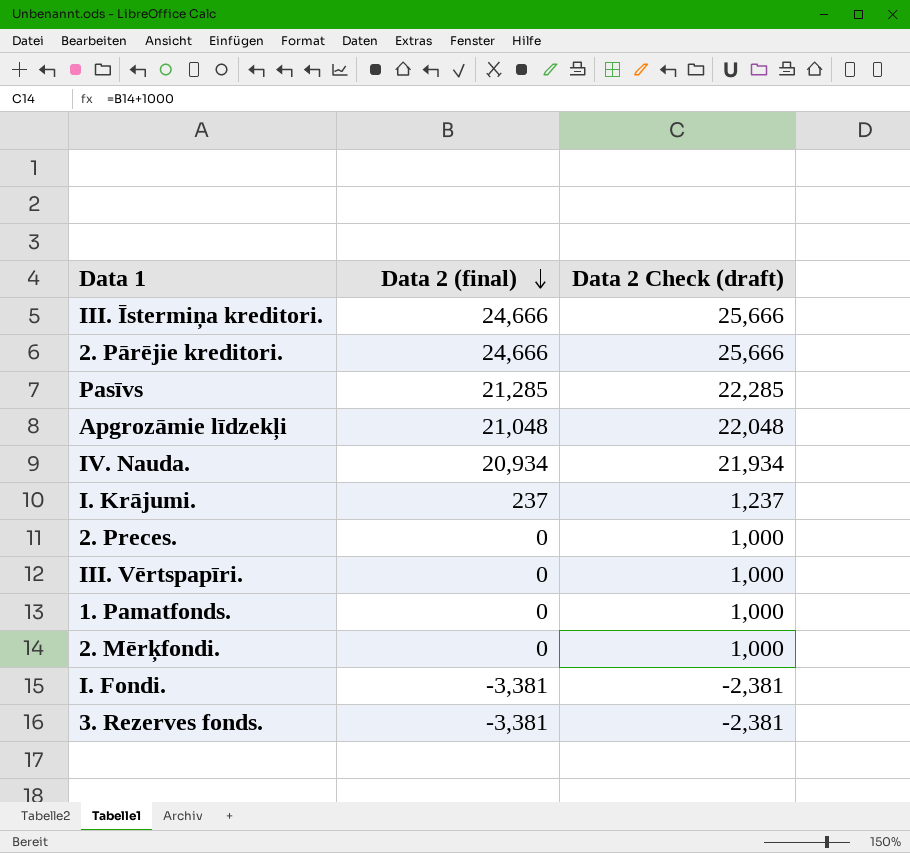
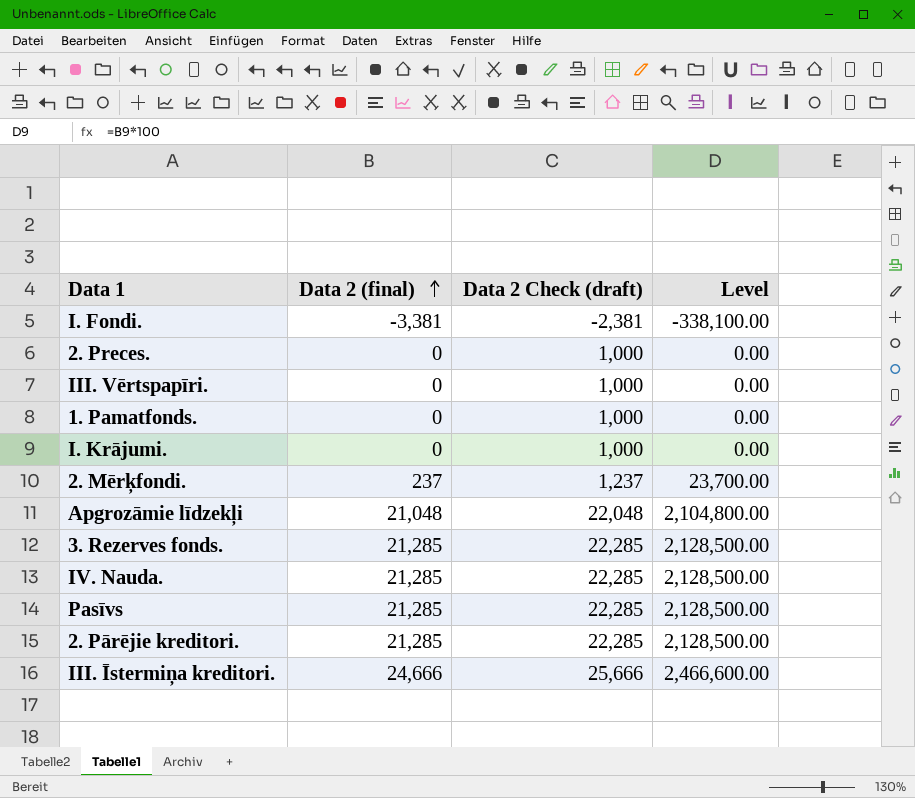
row order: Data 2 (final) descending -> Data 2 (final) ascending
column Level | formula: none -> [Data 2 (final)] * 100
I. Krājumi. | Data 2 (final): 237 -> 0
I. Krājumi. | Data 2 Check (draft): 1,237 -> 1,000
2. Mērķfondi. | Data 2 (final): 0 -> 237
2. Mērķfondi. | Data 2 Check (draft): 1,000 -> 1,237
3. Rezerves fonds. | Data 2 (final): -3,381 -> 21,285
3. Rezerves fonds. | Data 2 Check (draft): -2,381 -> 22,285
IV. Nauda. | Data 2 (final): 20,934 -> 21,285
IV. Nauda. | Data 2 Check (draft): 21,934 -> 22,285
2. Pārējie kreditori. | Data 2 (final): 24,666 -> 21,285
2. Pārējie kreditori. | Data 2 Check (draft): 25,666 -> 22,285

